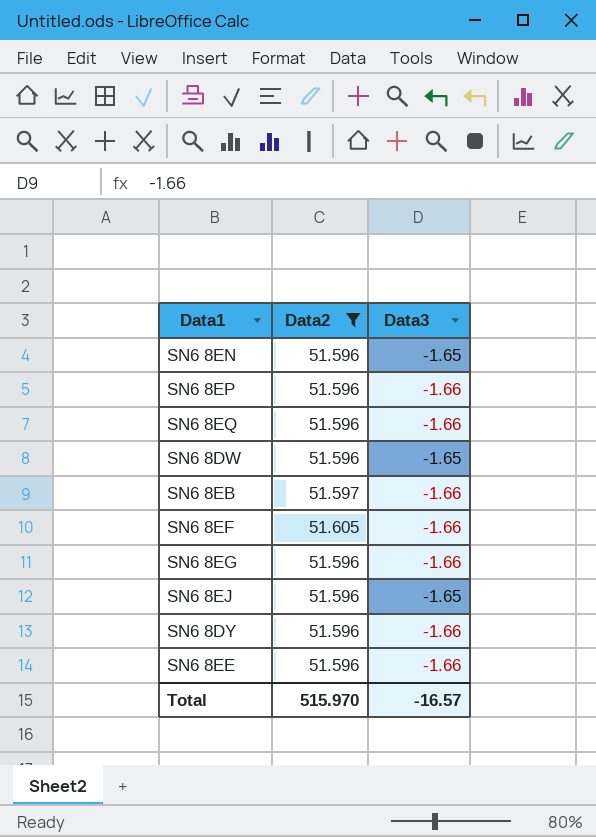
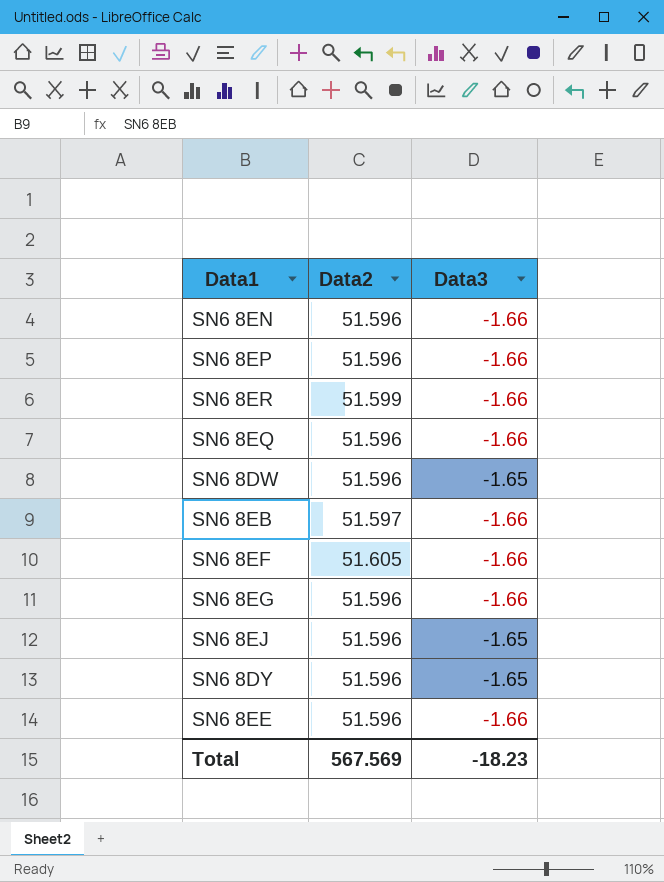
filter: Data2 != 51.599 -> none
SN6 8EN | Data3: -1.65 -> -1.66
SN6 8DY | Data3: -1.66 -> -1.65
Total | Data2: 515.970 -> 567.569
Total | Data3: -16.57 -> -18.23

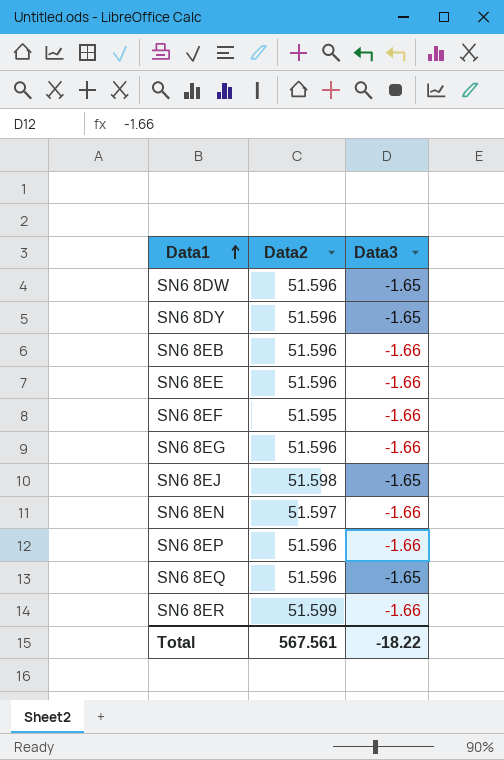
row order: none -> Data1 ascending
SN6 8EB | Data2: 51.597 -> 51.596
SN6 8EF | Data2: 51.605 -> 51.595
SN6 8EJ | Data2: 51.596 -> 51.598
SN6 8EN | Data2: 51.596 -> 51.597
SN6 8EQ | Data3: -1.66 -> -1.65
Total | Data2: 567.569 -> 567.561
Total | Data3: -18.23 -> -18.22

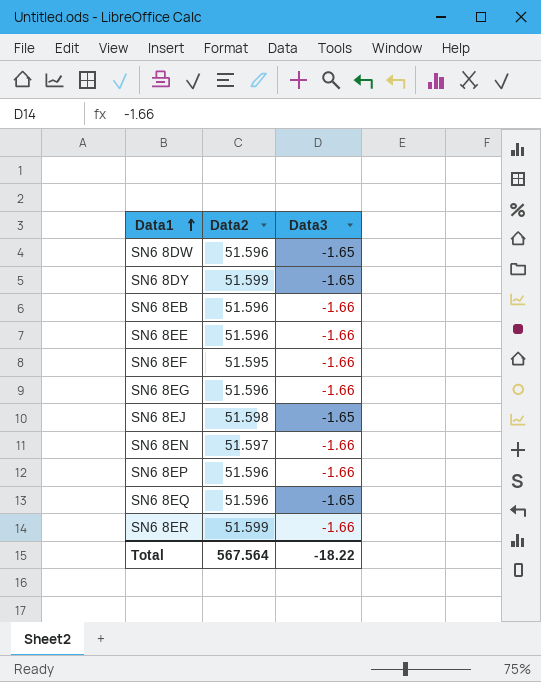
SN6 8DY | Data2: 51.596 -> 51.599
Total | Data2: 567.561 -> 567.564

